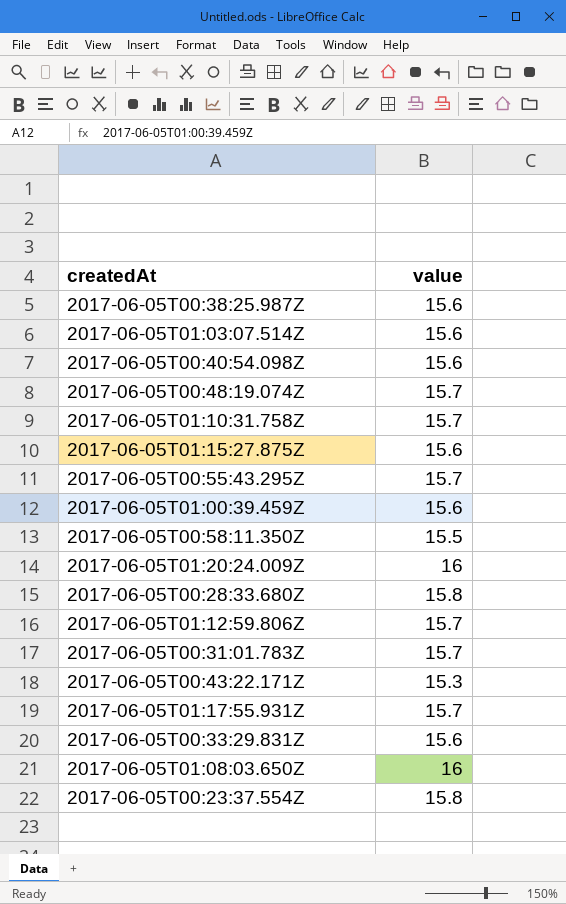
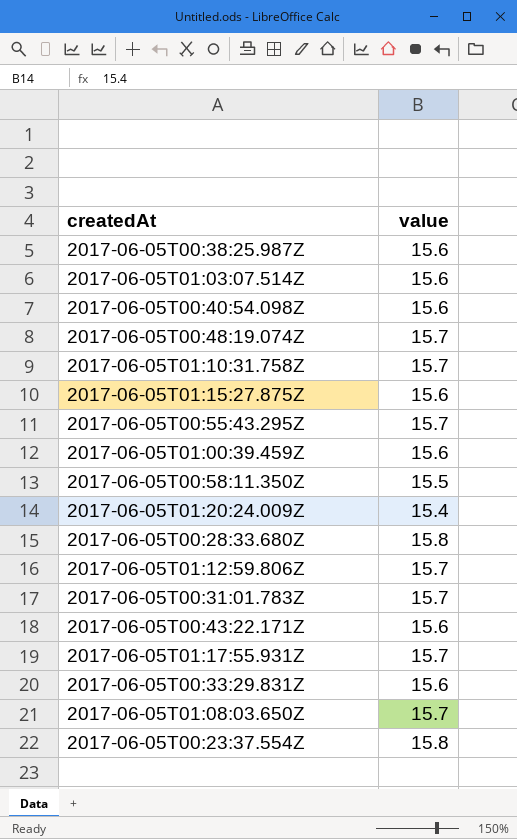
2017-06-05T01:20:24.009Z | value: 16 -> 15.4
2017-06-05T00:43:22.171Z | value: 15.3 -> 15.6
2017-06-05T01:08:03.650Z | value: 16 -> 15.7

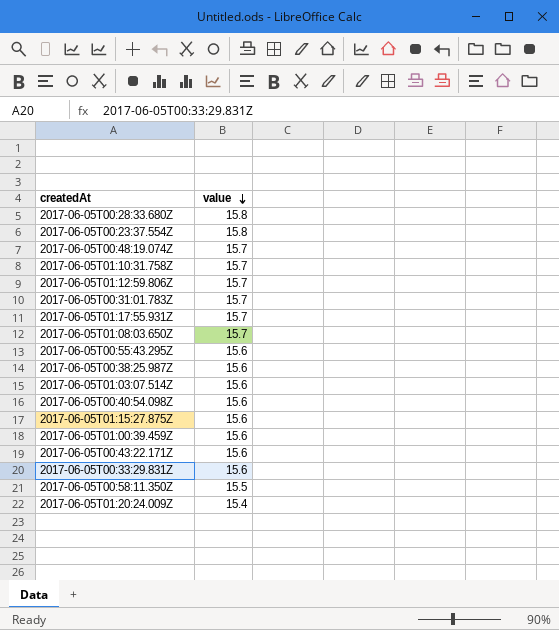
row order: none -> value descending
2017-06-05T00:55:43.295Z | value: 15.7 -> 15.6

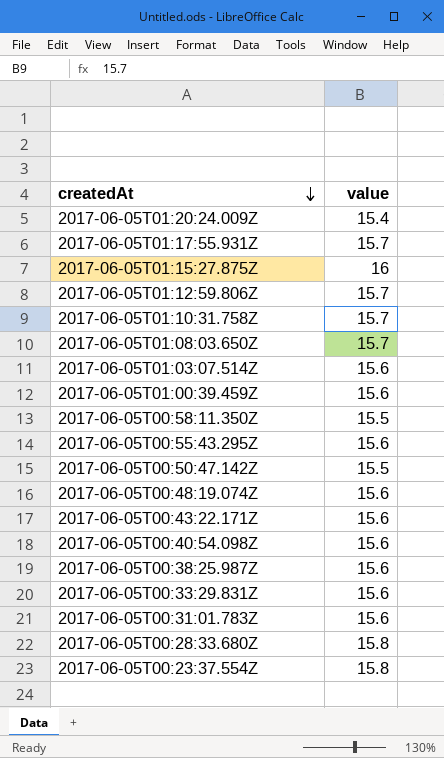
row order: value descending -> createdAt descending
2017-06-05T01:15:27.875Z | value: 15.6 -> 16
row 2017-06-05T00:50:47.142Z: none -> 15.5
2017-06-05T00:48:19.074Z | value: 15.7 -> 15.6
2017-06-05T00:31:01.783Z | value: 15.7 -> 15.6

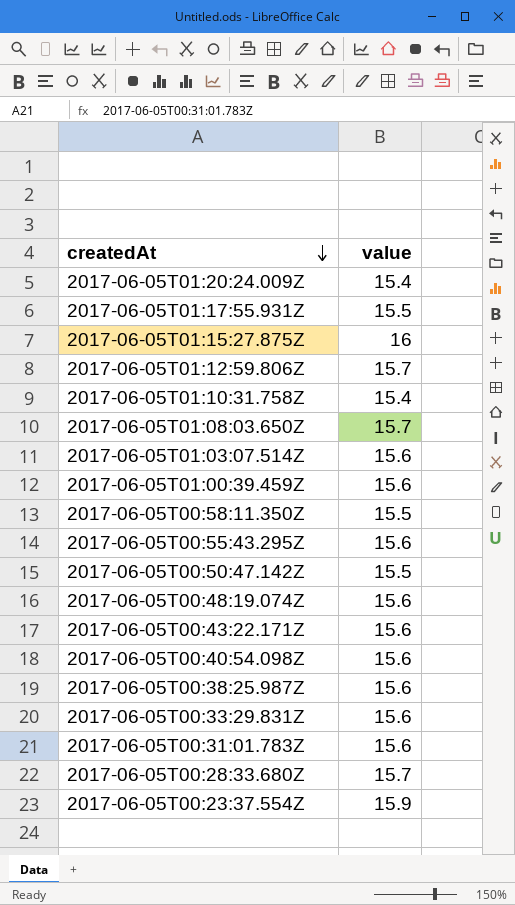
2017-06-05T01:17:55.931Z | value: 15.7 -> 15.5
2017-06-05T01:10:31.758Z | value: 15.7 -> 15.4
2017-06-05T00:28:33.680Z | value: 15.8 -> 15.7
2017-06-05T00:23:37.554Z | value: 15.8 -> 15.9

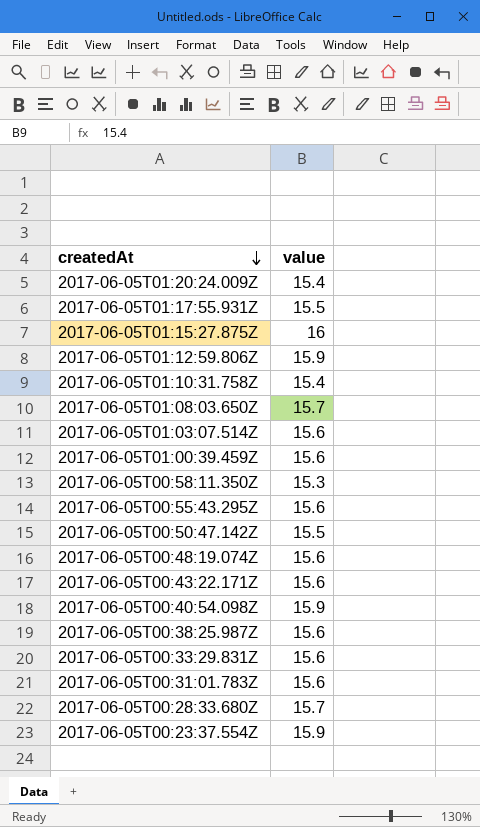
2017-06-05T01:12:59.806Z | value: 15.7 -> 15.9
2017-06-05T00:58:11.350Z | value: 15.5 -> 15.3
2017-06-05T00:40:54.098Z | value: 15.6 -> 15.9

